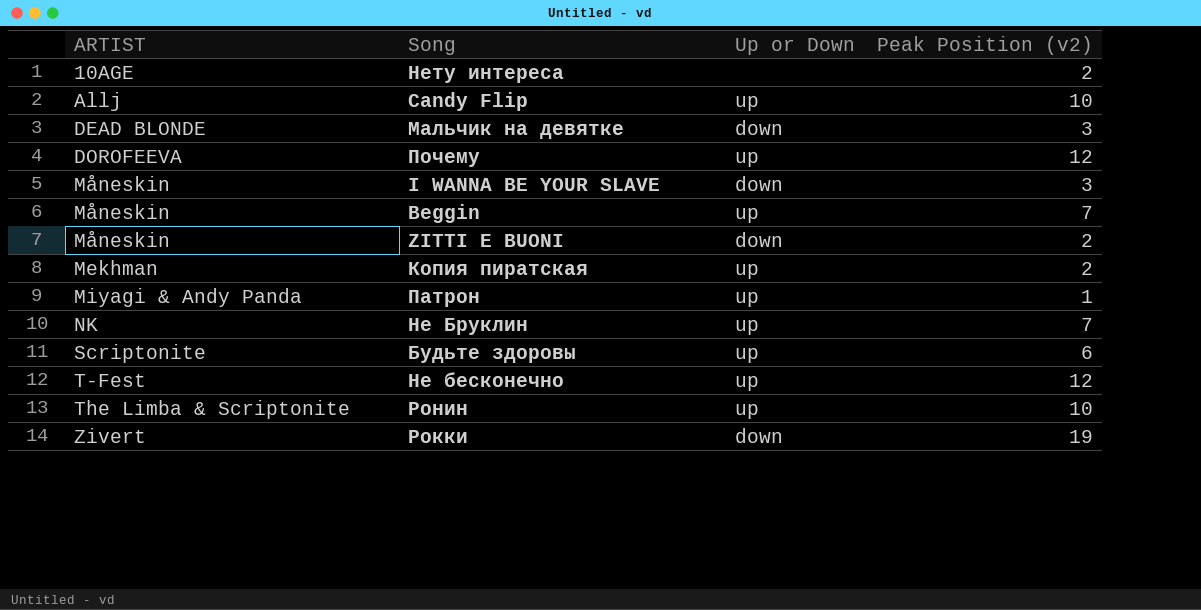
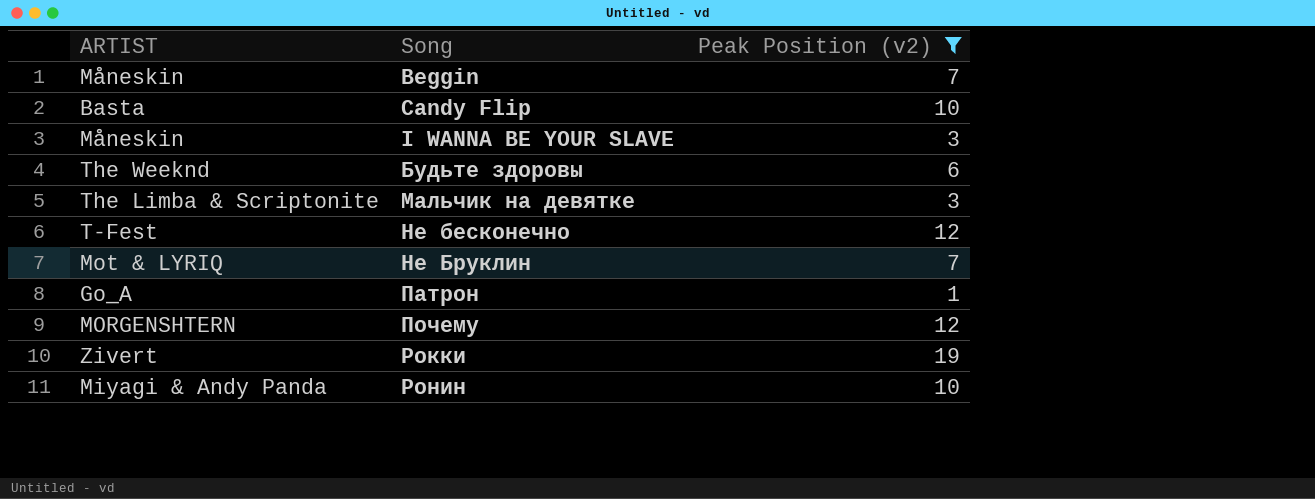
filter: none -> Peak Position (v2) != 2
row order: ARTIST ascending -> Song ascending
column Up or Down | position: 3 -> none
Candy Flip | ARTIST: Allj -> Basta
Будьте здоровы | ARTIST: Scriptonite -> The Weeknd
Мальчик на девятке | ARTIST: DEAD BLONDE -> The Limba & Scriptonite
Не Бруклин | ARTIST: NK -> Mot & LYRIQ
Патрон | ARTIST: Miyagi & Andy Panda -> Go_A
Почему | ARTIST: DOROFEEVA -> MORGENSHTERN
Ронин | ARTIST: The Limba & Scriptonite -> Miyagi & Andy Panda

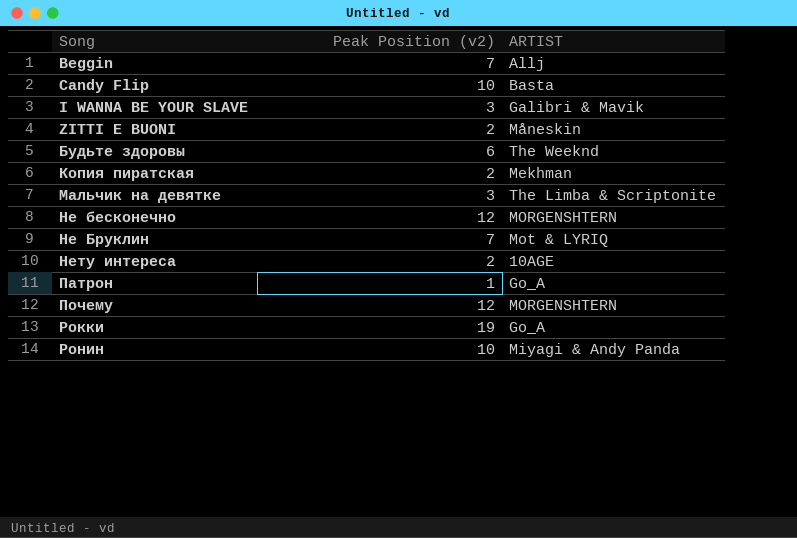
filter: Peak Position (v2) != 2 -> none
column ARTIST | position: 1 -> 3
Beggin | ARTIST: Måneskin -> Allj
I WANNA BE YOUR SLAVE | ARTIST: Måneskin -> Galibri & Mavik
Не бесконечно | ARTIST: T-Fest -> MORGENSHTERN
Рокки | ARTIST: Zivert -> Go_A

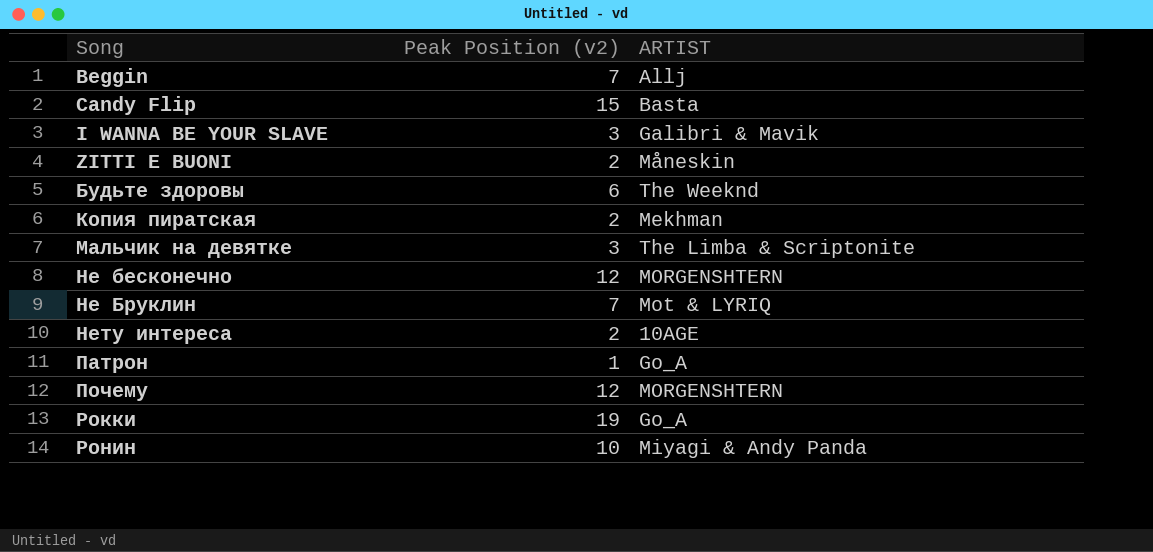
Candy Flip | Peak Position (v2): 10 -> 15

